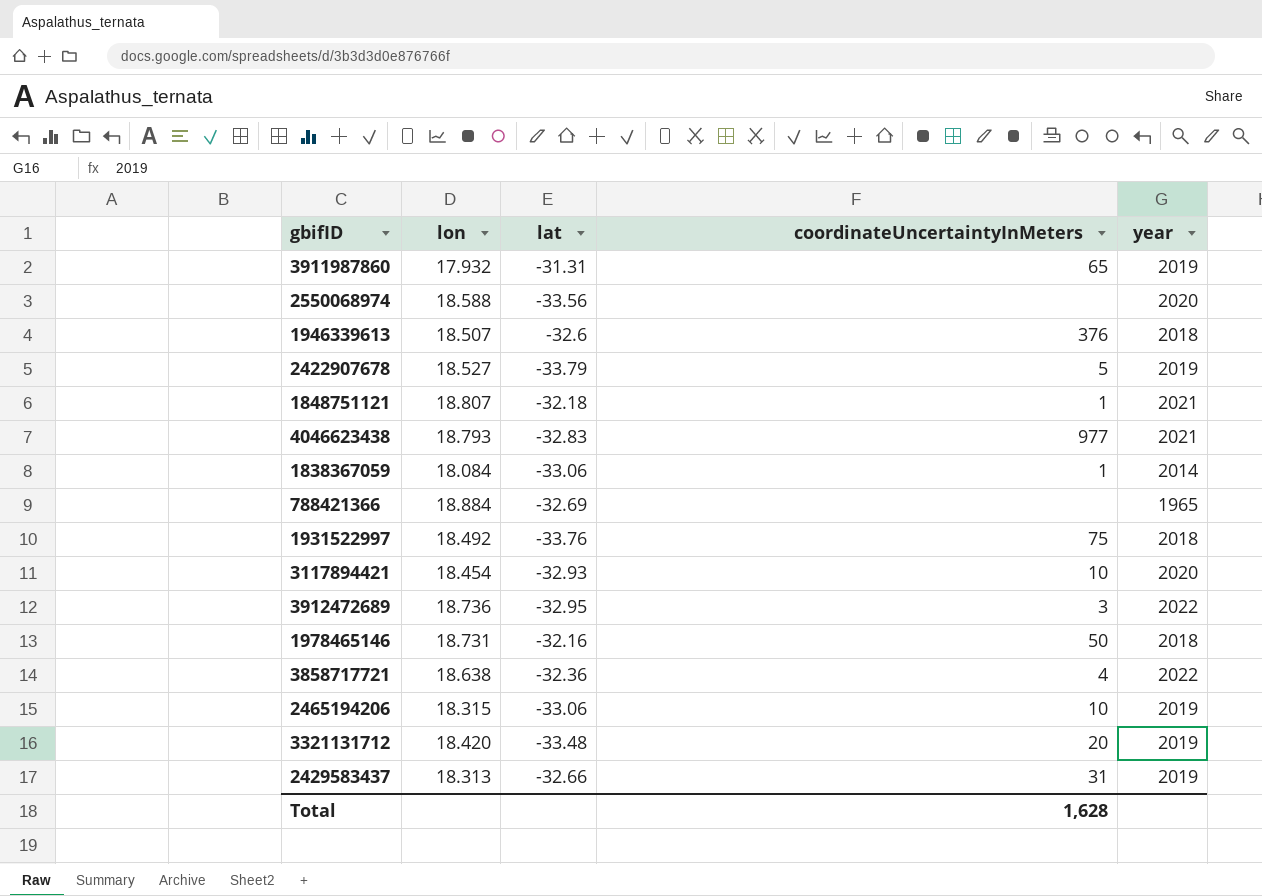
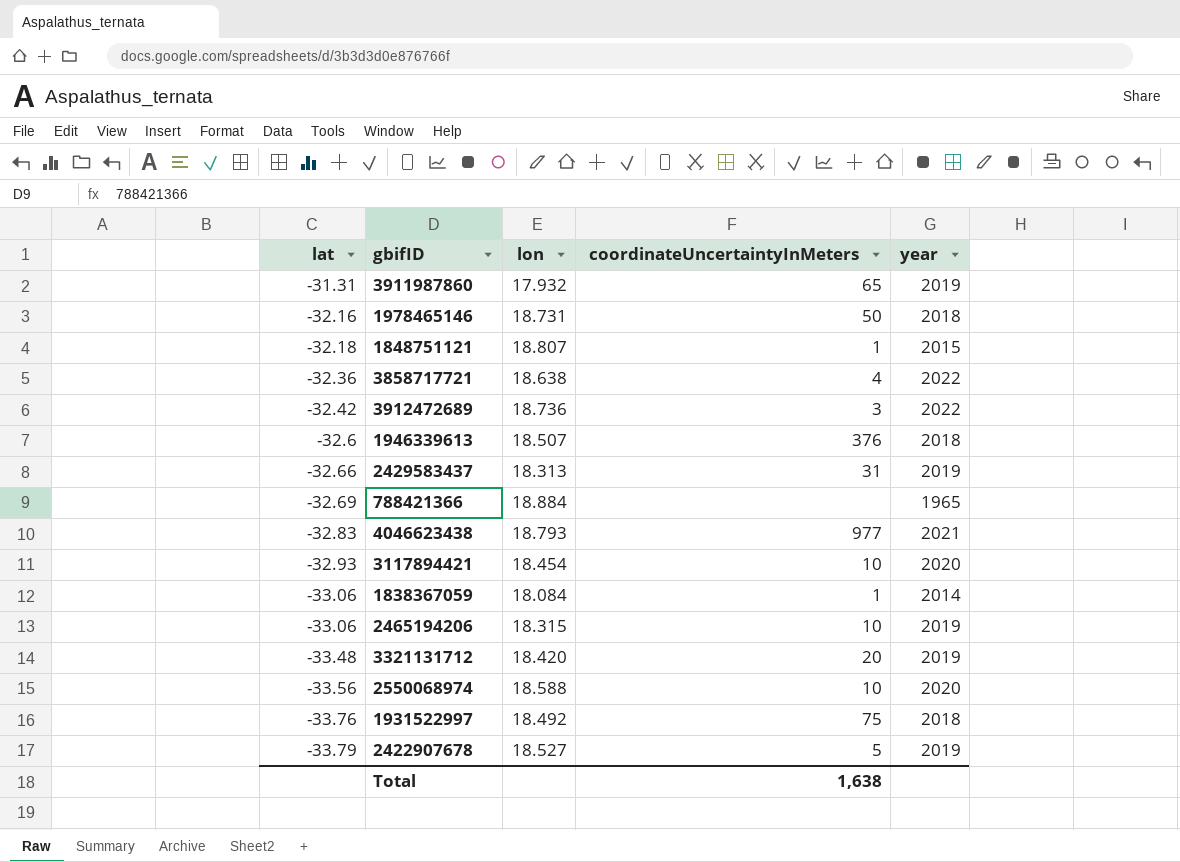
row order: none -> lat descending
column lat | position: 3 -> 1
1848751121 | year: 2021 -> 2015
3912472689 | lat: -32.95 -> -32.42
2550068974 | coordinateUncertaintyInMeters: none -> 10
Total | coordinateUncertaintyInMeters: 1,628 -> 1,638

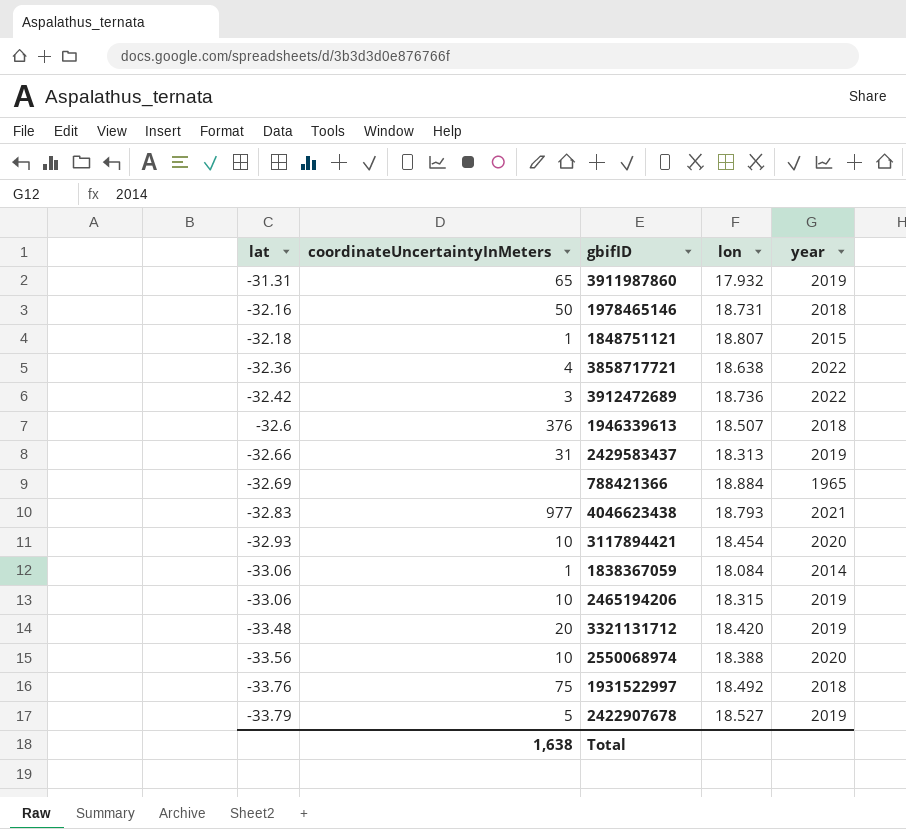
column coordinateUncertaintyInMeters | position: 4 -> 2
2550068974 | lon: 18.588 -> 18.388

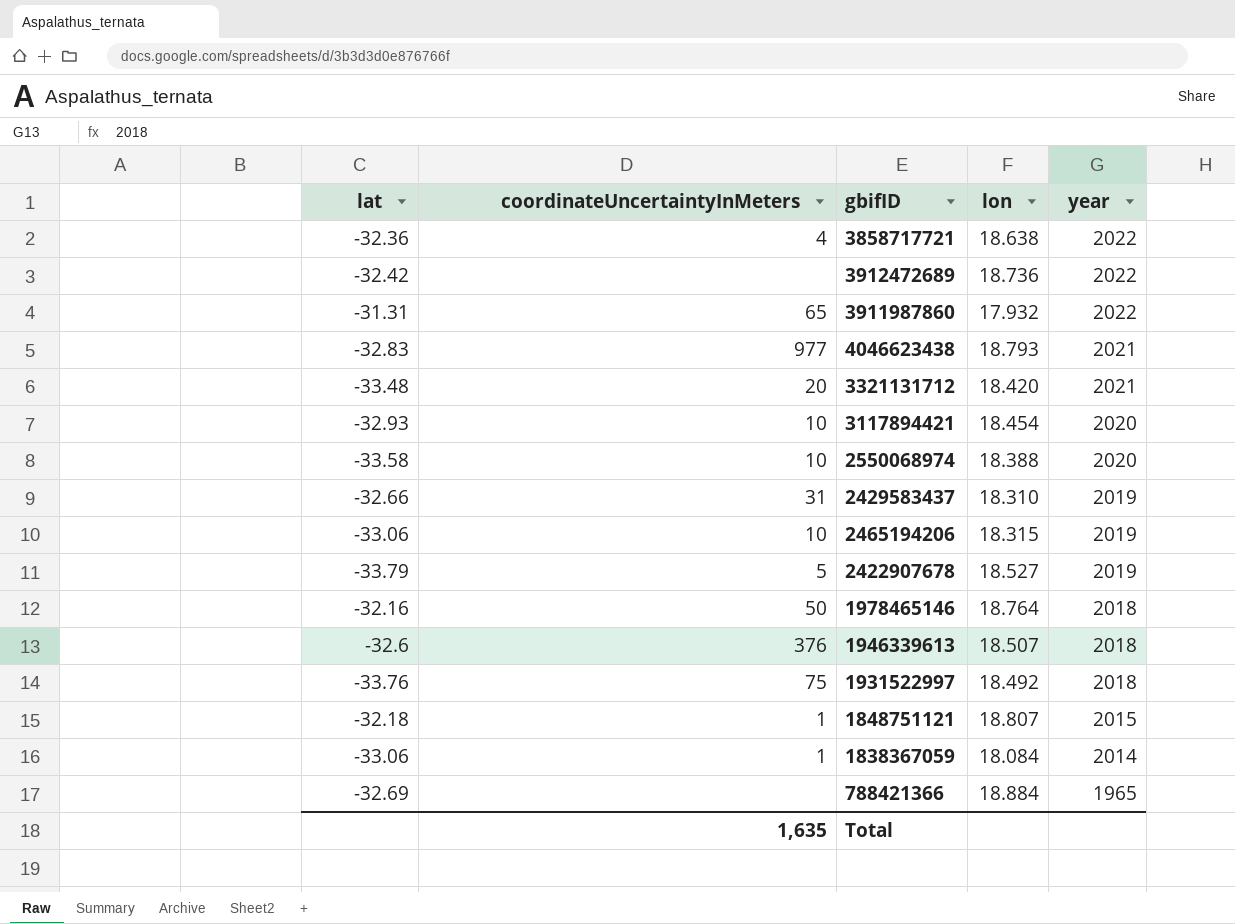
row order: lat descending -> year descending
3912472689 | coordinateUncertaintyInMeters: 3 -> none
3911987860 | year: 2019 -> 2022
3321131712 | year: 2019 -> 2021
2550068974 | lat: -33.56 -> -33.58
2429583437 | lon: 18.313 -> 18.310
1978465146 | lon: 18.731 -> 18.764
Total | coordinateUncertaintyInMeters: 1,638 -> 1,635

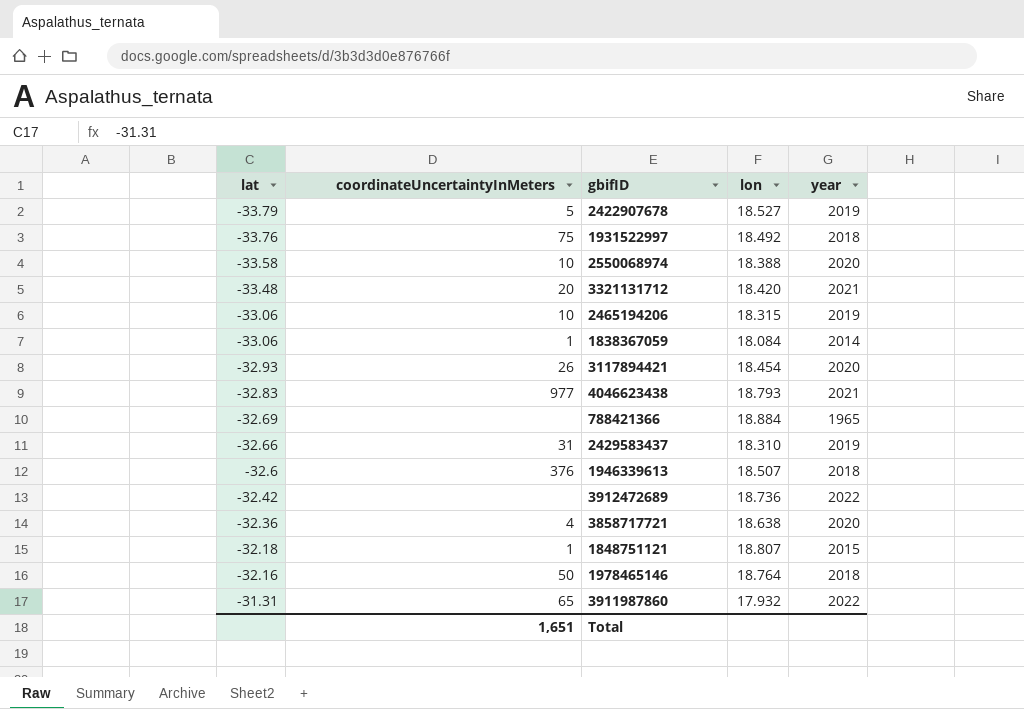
row order: year descending -> lat ascending
3117894421 | coordinateUncertaintyInMeters: 10 -> 26
3858717721 | year: 2022 -> 2020
Total | coordinateUncertaintyInMeters: 1,635 -> 1,651

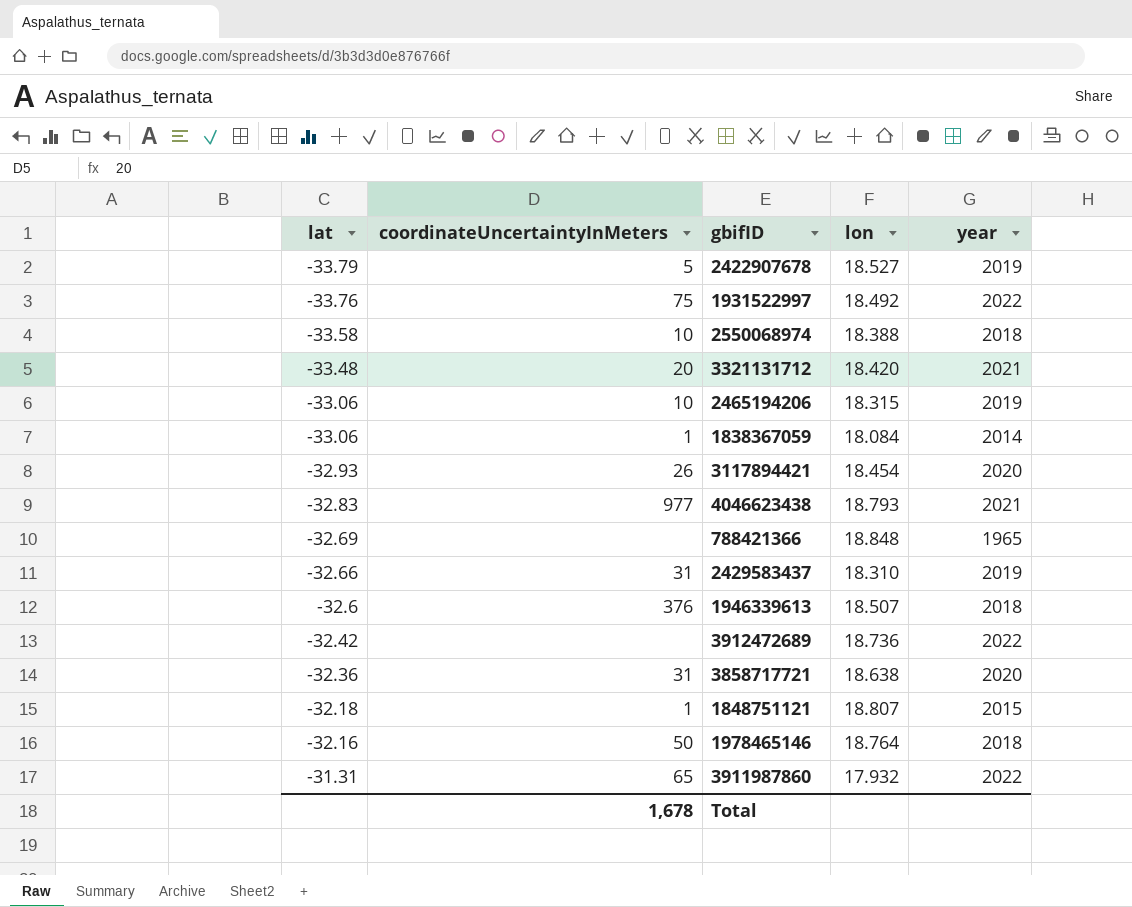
1931522997 | year: 2018 -> 2022
2550068974 | year: 2020 -> 2018
788421366 | lon: 18.884 -> 18.848
3858717721 | coordinateUncertaintyInMeters: 4 -> 31
Total | coordinateUncertaintyInMeters: 1,651 -> 1,678

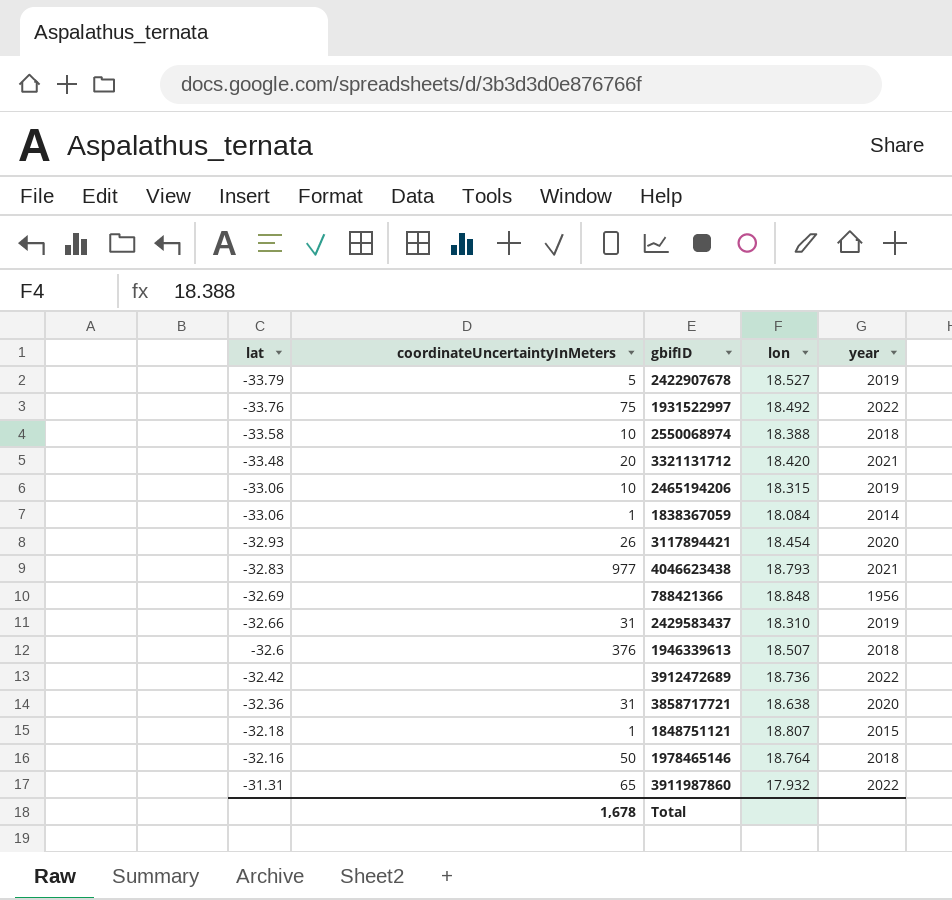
788421366 | year: 1965 -> 1956

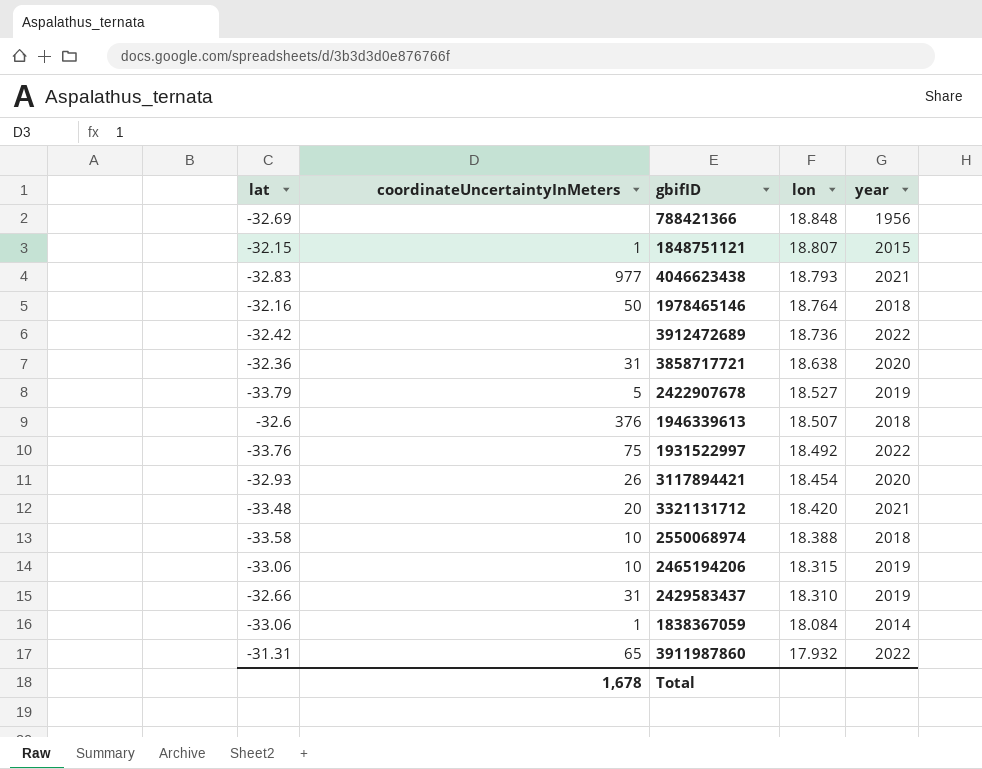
row order: lat ascending -> lon descending
1848751121 | lat: -32.18 -> -32.15

